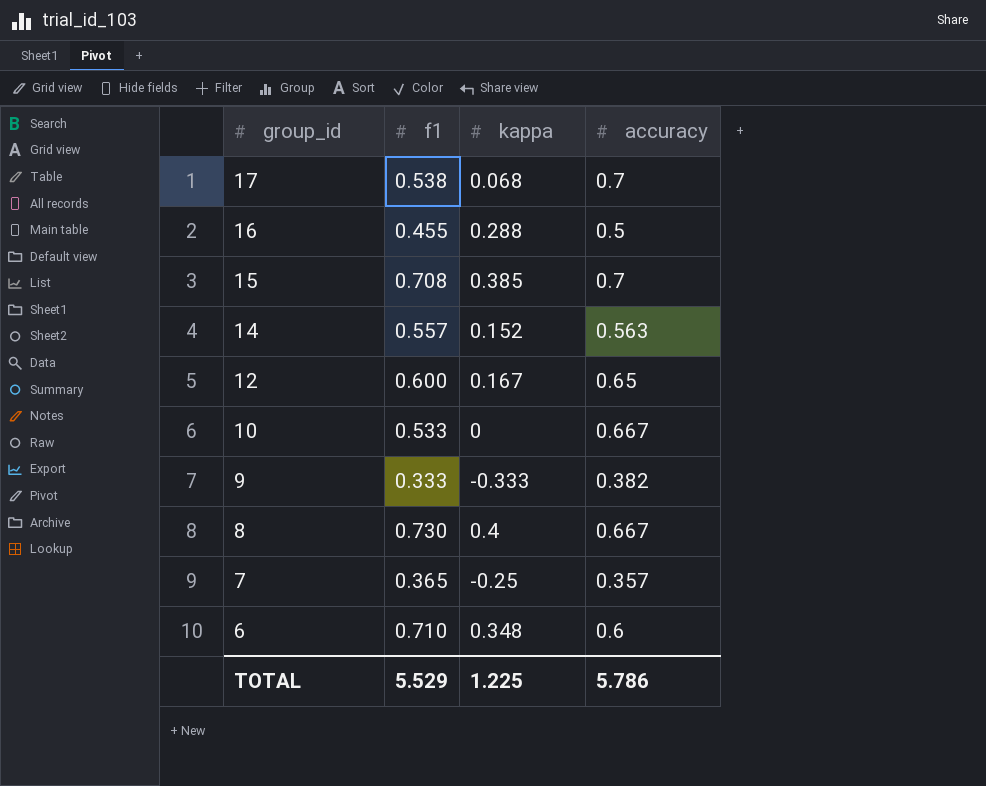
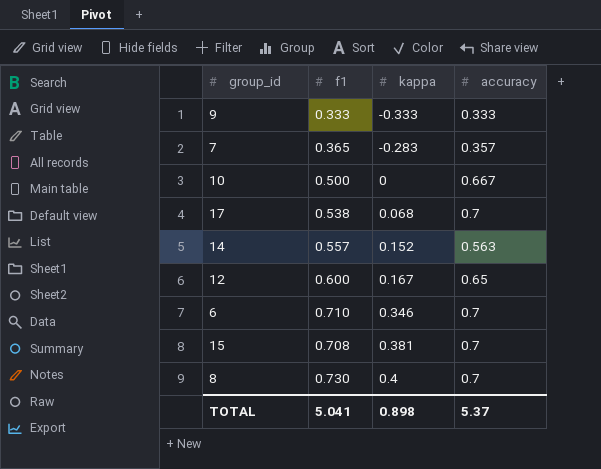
row order: group_id descending -> kappa ascending
row 16: 0.455 | 0.288 | 0.5 -> none
9 | accuracy: 0.382 -> 0.333
7 | kappa: -0.25 -> -0.283
10 | f1: 0.533 -> 0.500
6 | kappa: 0.348 -> 0.346
6 | accuracy: 0.6 -> 0.7
15 | kappa: 0.385 -> 0.381
8 | accuracy: 0.667 -> 0.7
TOTAL | f1: 5.529 -> 5.041
TOTAL | kappa: 1.225 -> 0.898
TOTAL | accuracy: 5.786 -> 5.37

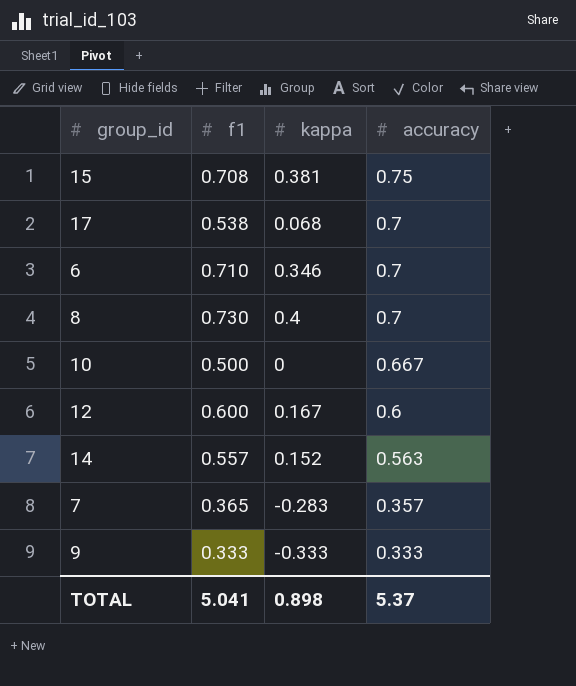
row order: kappa ascending -> accuracy descending
15 | accuracy: 0.7 -> 0.75
12 | accuracy: 0.65 -> 0.6

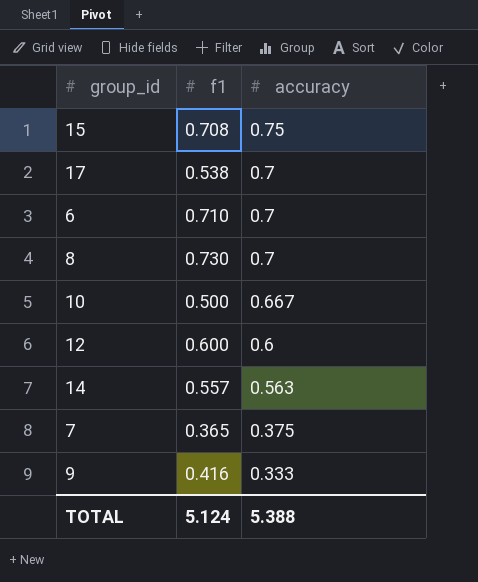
column kappa | position: 3 -> none
7 | accuracy: 0.357 -> 0.375
9 | f1: 0.333 -> 0.416
TOTAL | f1: 5.041 -> 5.124
TOTAL | accuracy: 5.37 -> 5.388

